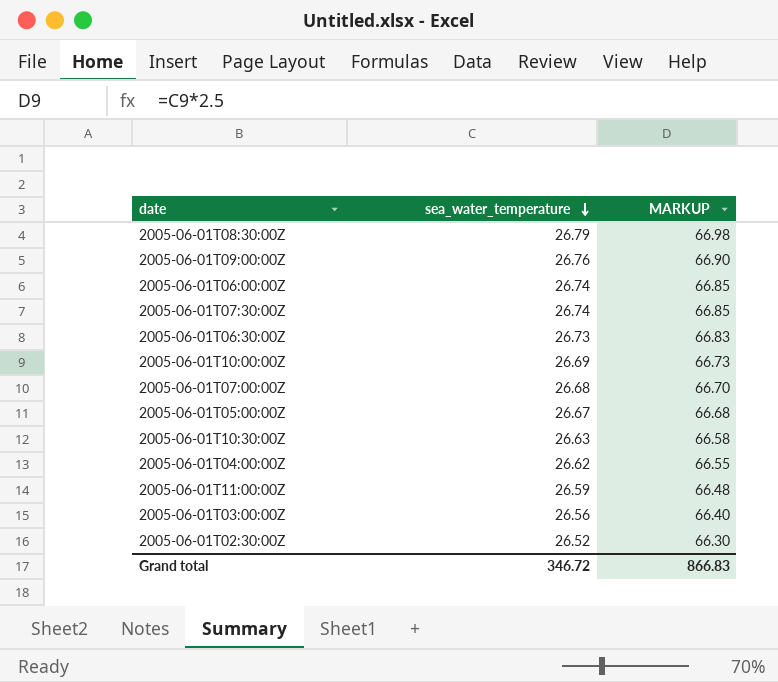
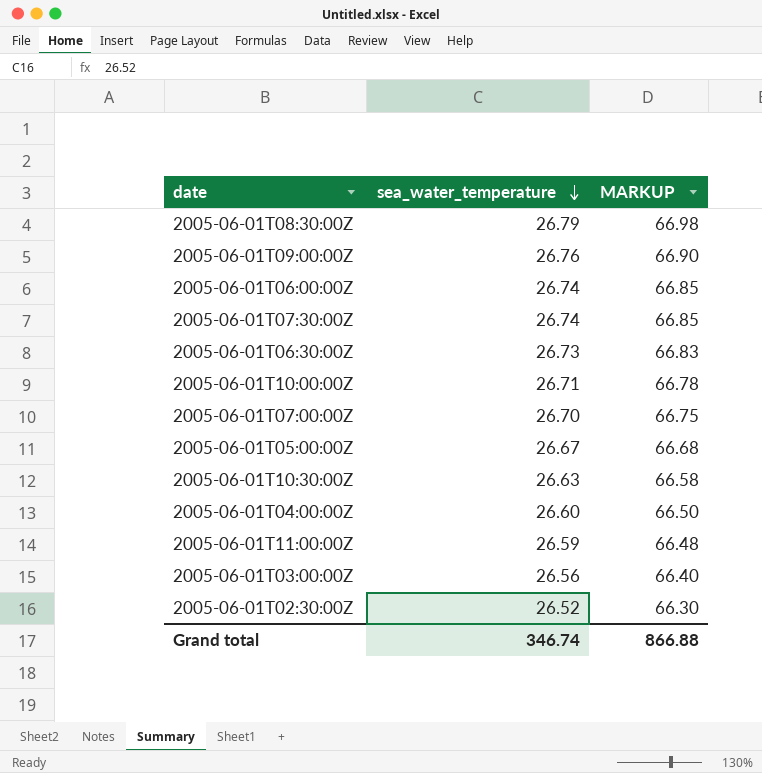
2005-06-01T10:00:00Z | sea_water_temperature: 26.69 -> 26.71
2005-06-01T10:00:00Z | MARKUP: 66.73 -> 66.78
2005-06-01T07:00:00Z | sea_water_temperature: 26.68 -> 26.70
2005-06-01T07:00:00Z | MARKUP: 66.70 -> 66.75
2005-06-01T04:00:00Z | sea_water_temperature: 26.62 -> 26.60
2005-06-01T04:00:00Z | MARKUP: 66.55 -> 66.50
Grand total | sea_water_temperature: 346.72 -> 346.74
Grand total | MARKUP: 866.83 -> 866.88

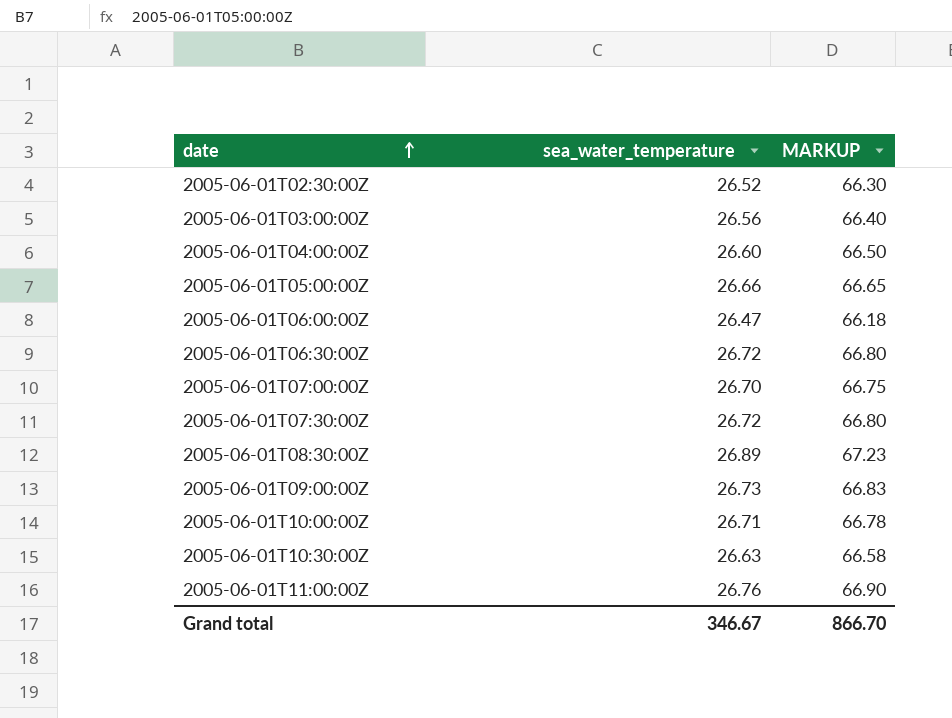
row order: sea_water_temperature descending -> date ascending
2005-06-01T05:00:00Z | sea_water_temperature: 26.67 -> 26.66
2005-06-01T05:00:00Z | MARKUP: 66.68 -> 66.65
2005-06-01T06:00:00Z | sea_water_temperature: 26.74 -> 26.47
2005-06-01T06:00:00Z | MARKUP: 66.85 -> 66.18
2005-06-01T06:30:00Z | sea_water_temperature: 26.73 -> 26.72
2005-06-01T06:30:00Z | MARKUP: 66.83 -> 66.80
2005-06-01T07:30:00Z | sea_water_temperature: 26.74 -> 26.72
2005-06-01T07:30:00Z | MARKUP: 66.85 -> 66.80
2005-06-01T08:30:00Z | sea_water_temperature: 26.79 -> 26.89
2005-06-01T08:30:00Z | MARKUP: 66.98 -> 67.23
2005-06-01T09:00:00Z | sea_water_temperature: 26.76 -> 26.73
2005-06-01T09:00:00Z | MARKUP: 66.90 -> 66.83
2005-06-01T11:00:00Z | sea_water_temperature: 26.59 -> 26.76
2005-06-01T11:00:00Z | MARKUP: 66.48 -> 66.90
Grand total | sea_water_temperature: 346.74 -> 346.67
Grand total | MARKUP: 866.88 -> 866.70

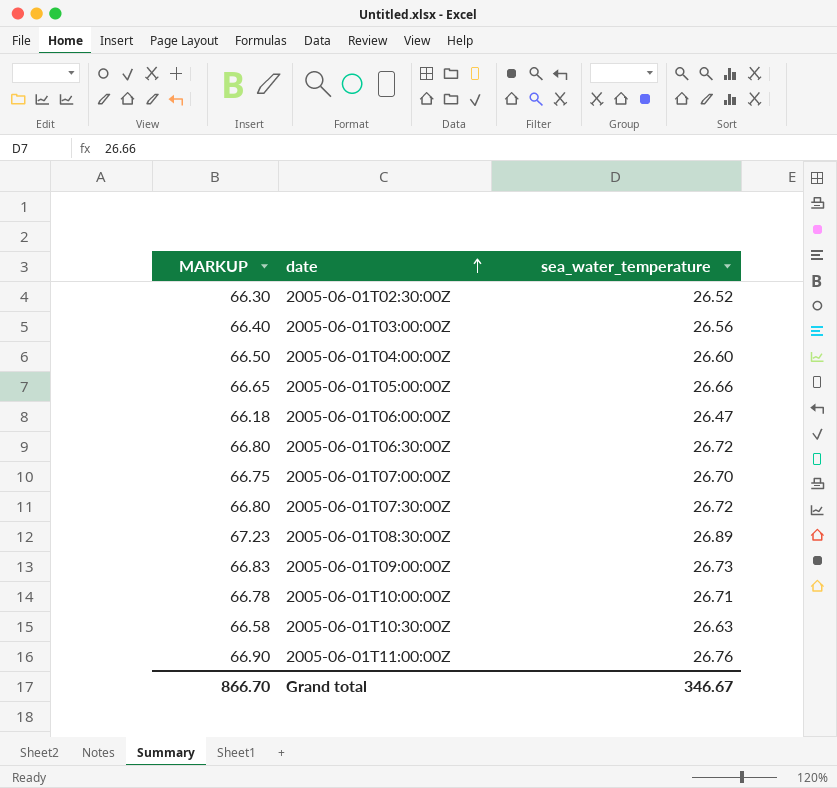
column MARKUP | position: 3 -> 1

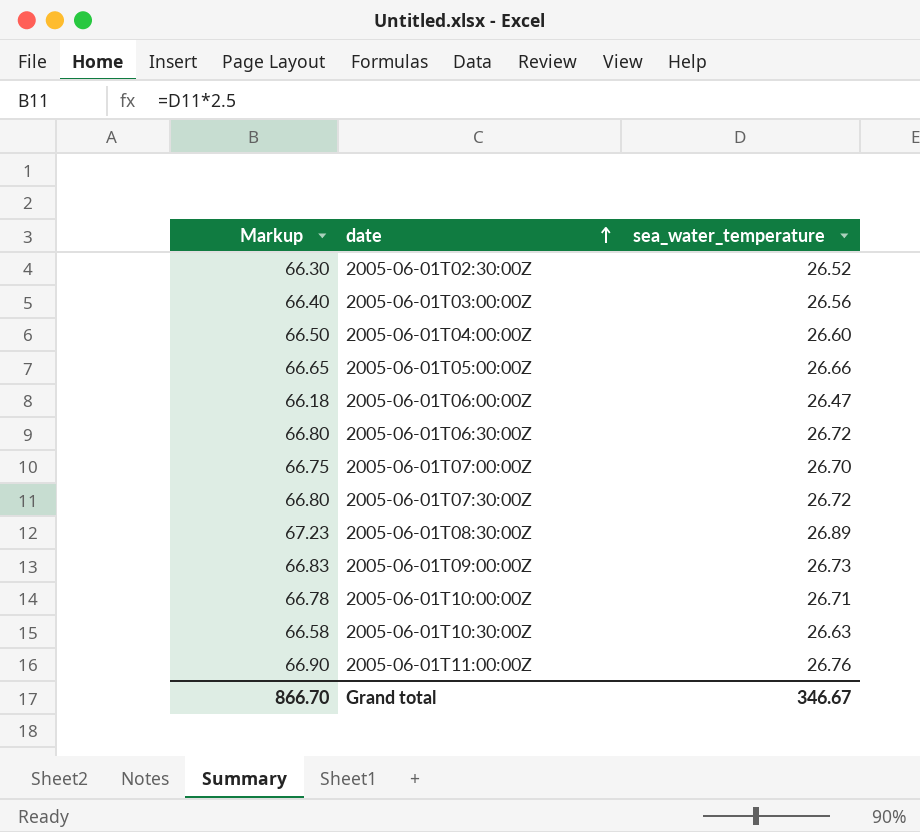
column name: MARKUP -> Markup

